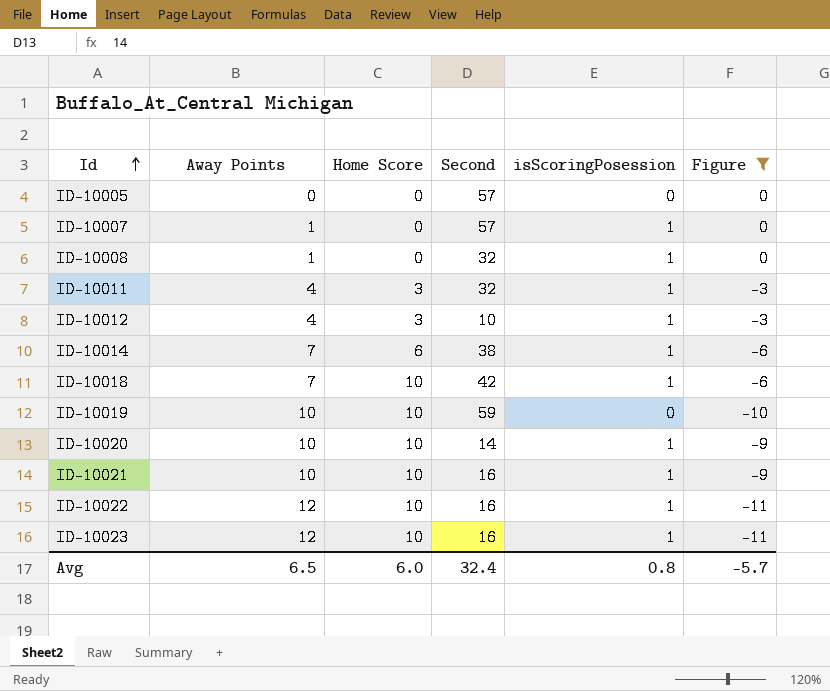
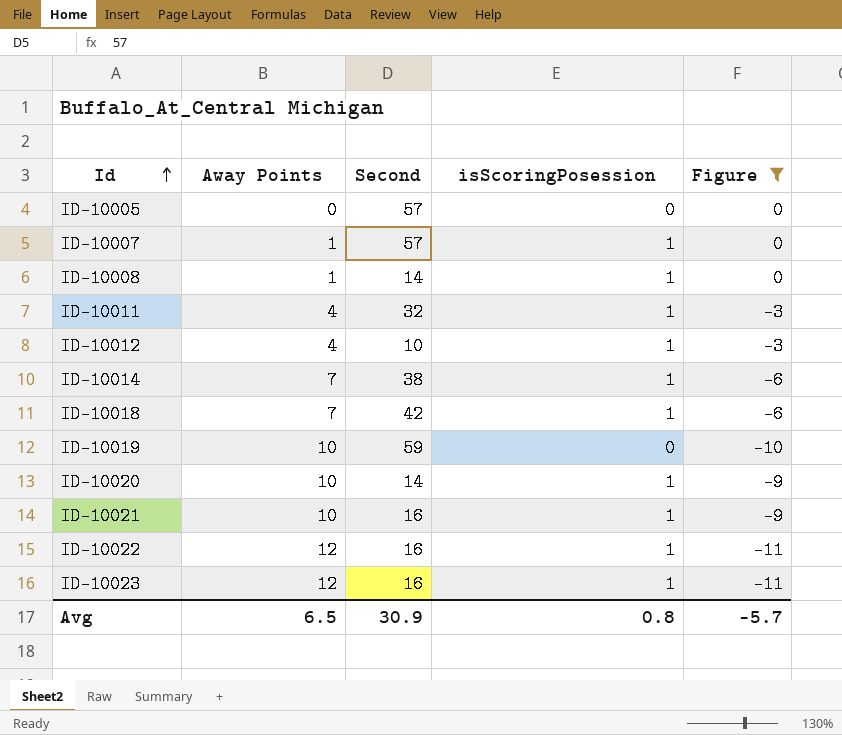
column Home Score | position: 3 -> none
ID-10008 | Second: 32 -> 14
Avg | Second: 32.4 -> 30.9

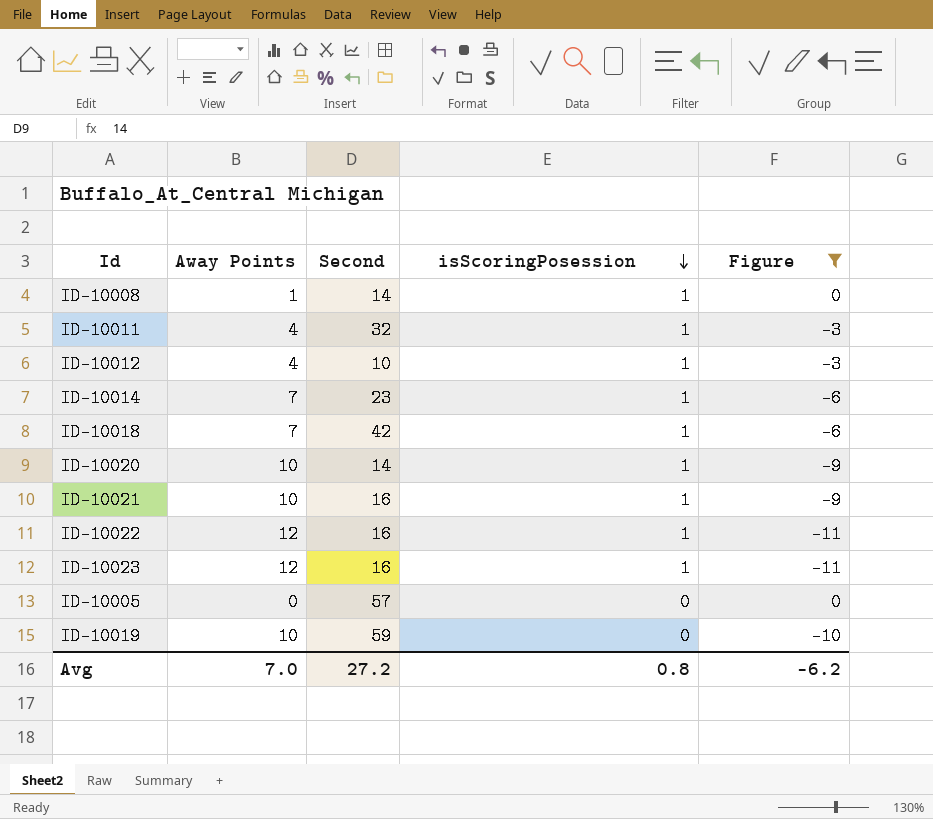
row order: Id ascending -> isScoringPosession descending
row ID-10007: 1 | 57 | 1 | 0 -> none
ID-10014 | Second: 38 -> 23
Avg | Away Points: 6.5 -> 7.0
Avg | Second: 30.9 -> 27.2
Avg | Figure: -5.7 -> -6.2

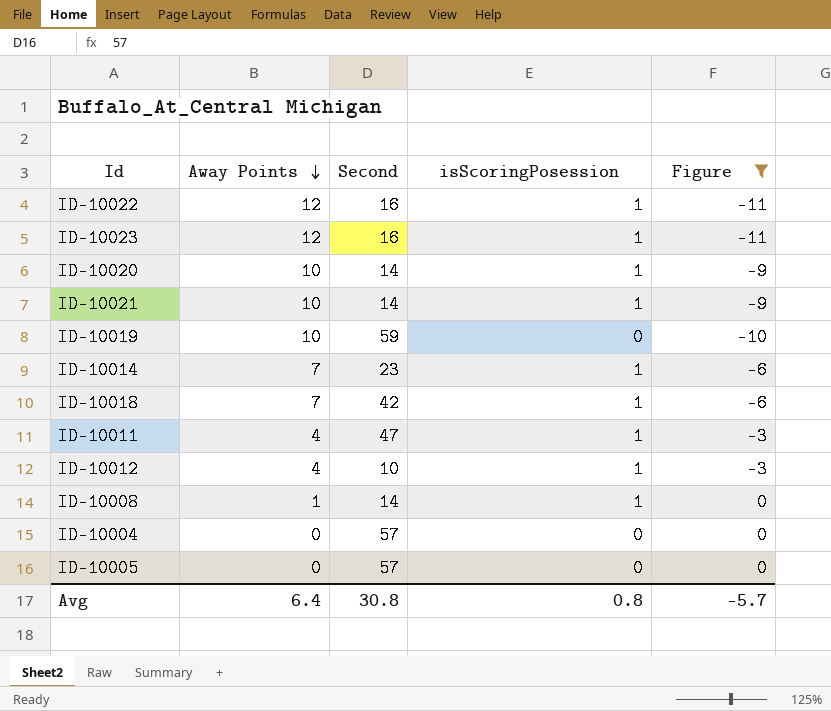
row order: isScoringPosession descending -> Away Points descending
ID-10021 | Second: 16 -> 14
ID-10011 | Second: 32 -> 47
row ID-10004: none -> 0 | 57 | 0 | 0
Avg | Away Points: 7.0 -> 6.4
Avg | Second: 27.2 -> 30.8
Avg | Figure: -6.2 -> -5.7

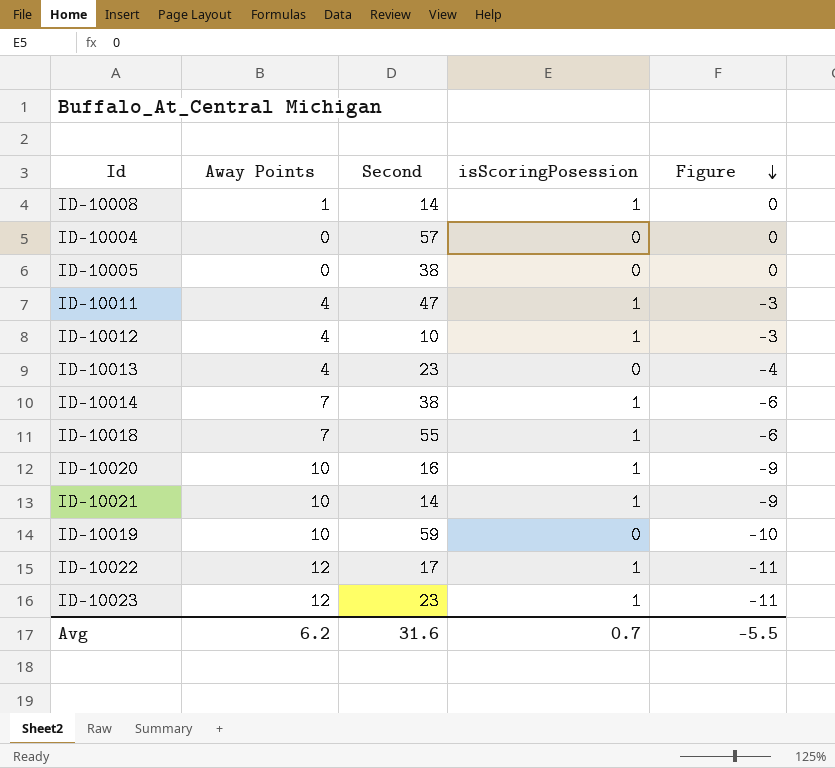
filter: Figure != -4 -> none
row order: Away Points descending -> Figure descending
ID-10005 | Second: 57 -> 38
ID-10014 | Second: 23 -> 38
ID-10018 | Second: 42 -> 55
ID-10020 | Second: 14 -> 16
ID-10022 | Second: 16 -> 17
ID-10023 | Second: 16 -> 23
Avg | Away Points: 6.4 -> 6.2
Avg | Second: 30.8 -> 31.6
Avg | isScoringPosession: 0.8 -> 0.7
Avg | Figure: -5.7 -> -5.5

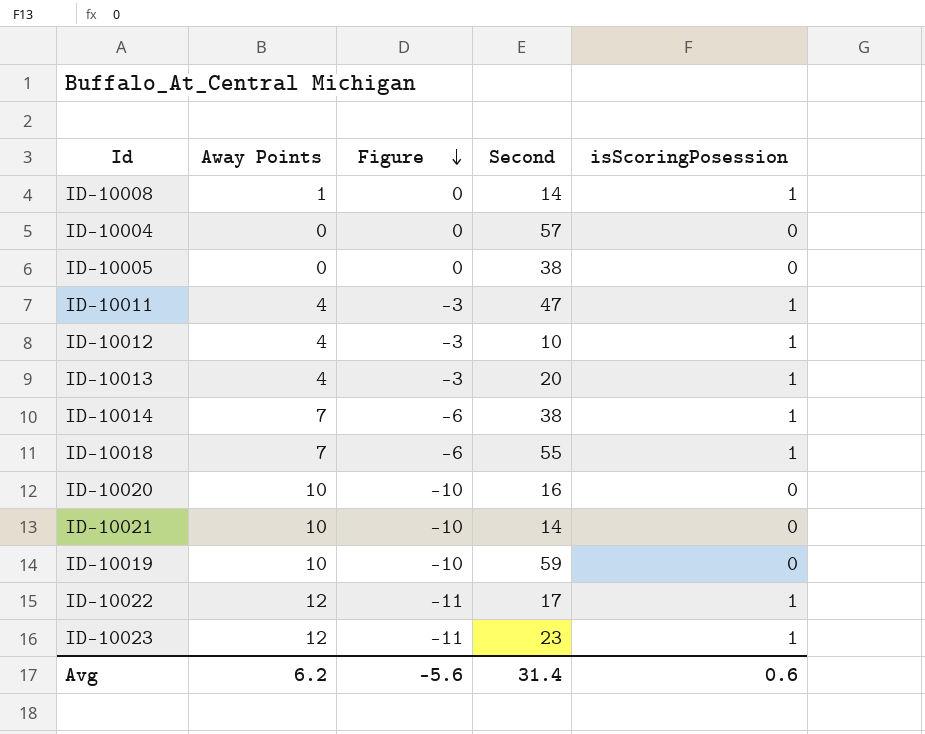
column Figure | position: 5 -> 3
ID-10013 | Figure: -4 -> -3
ID-10013 | Second: 23 -> 20
ID-10013 | isScoringPosession: 0 -> 1
ID-10020 | Figure: -9 -> -10
ID-10020 | isScoringPosession: 1 -> 0
ID-10021 | Figure: -9 -> -10
ID-10021 | isScoringPosession: 1 -> 0
Avg | Figure: -5.5 -> -5.6
Avg | Second: 31.6 -> 31.4
Avg | isScoringPosession: 0.7 -> 0.6

